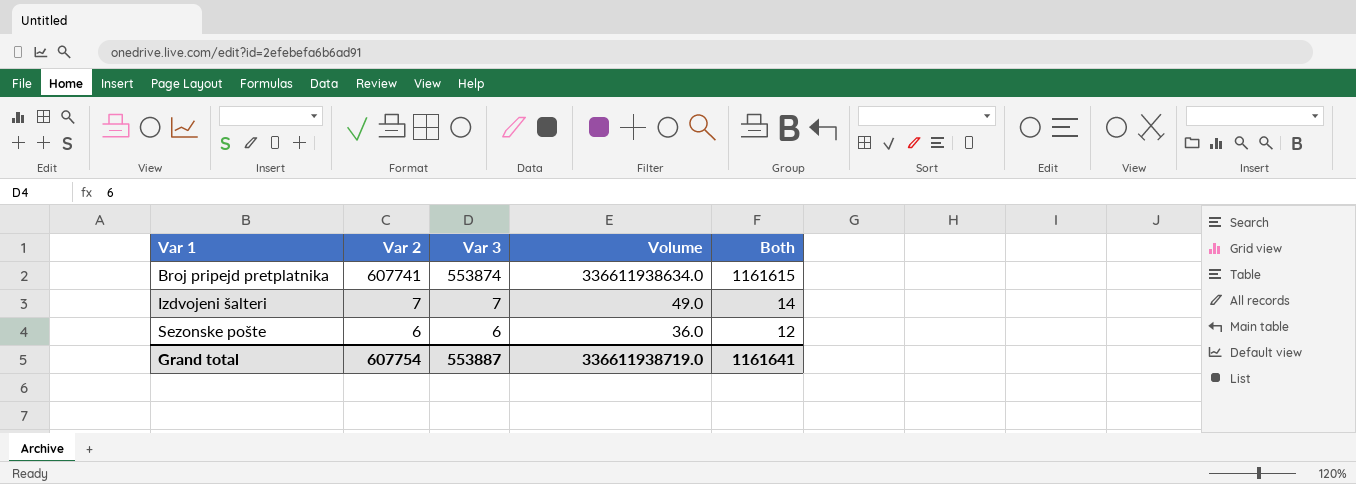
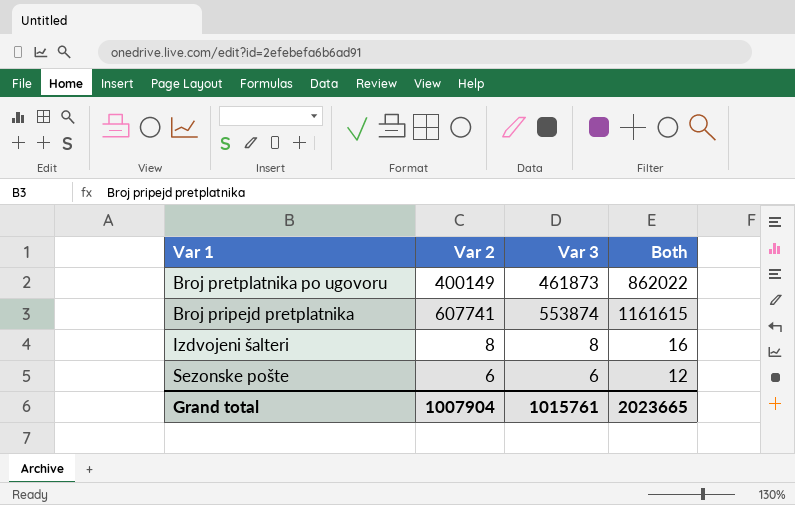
column Volume | formula: [Var 2] * [Var 3] -> none
row Broj pretplatnika po ugovoru: none -> 400149 | 461873 | 862022
Izdvojeni šalteri | Var 2: 7 -> 8
Izdvojeni šalteri | Var 3: 7 -> 8
Izdvojeni šalteri | Both: 14 -> 16
Grand total | Var 2: 607754 -> 1007904
Grand total | Var 3: 553887 -> 1015761
Grand total | Both: 1161641 -> 2023665

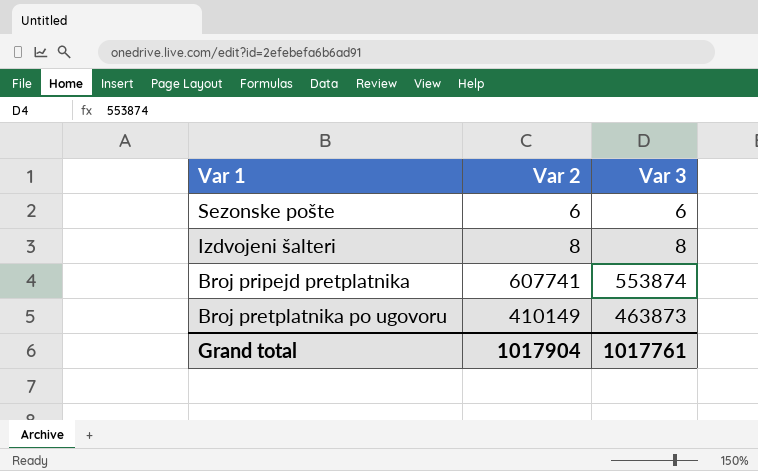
row order: Var 1 ascending -> Var 1 descending
column Both | formula: [Var 2] + [Var 3] -> none
Broj pretplatnika po ugovoru | Var 2: 400149 -> 410149
Broj pretplatnika po ugovoru | Var 3: 461873 -> 463873
Grand total | Var 2: 1007904 -> 1017904
Grand total | Var 3: 1015761 -> 1017761

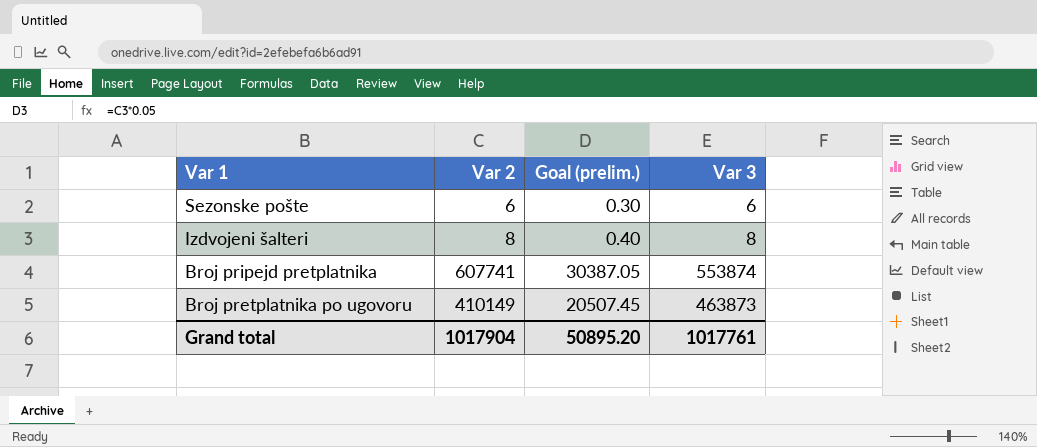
column Goal (prelim.) | formula: none -> [Var 2] * 0.05

